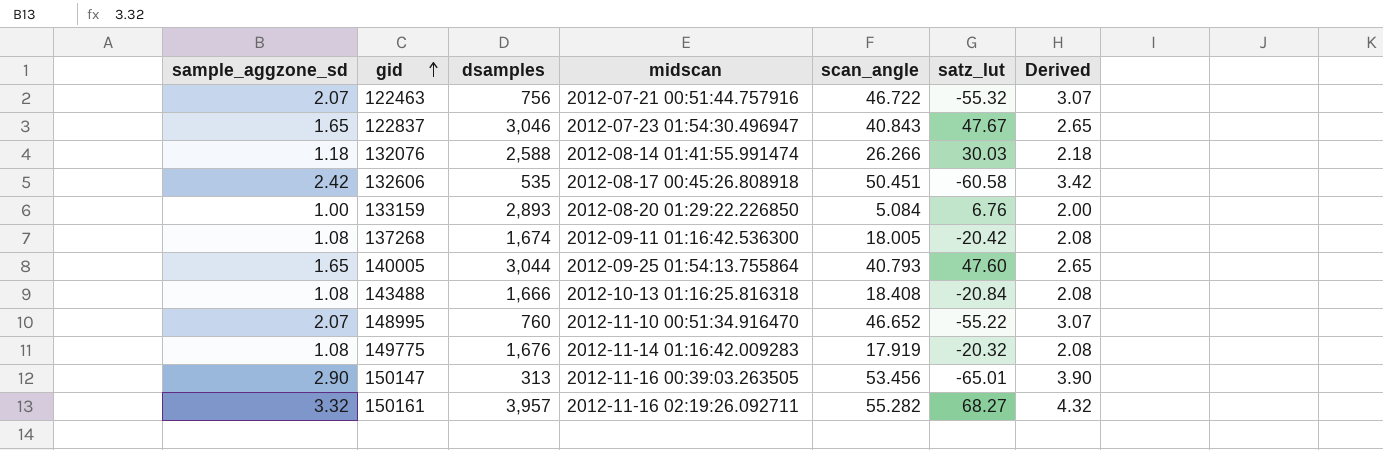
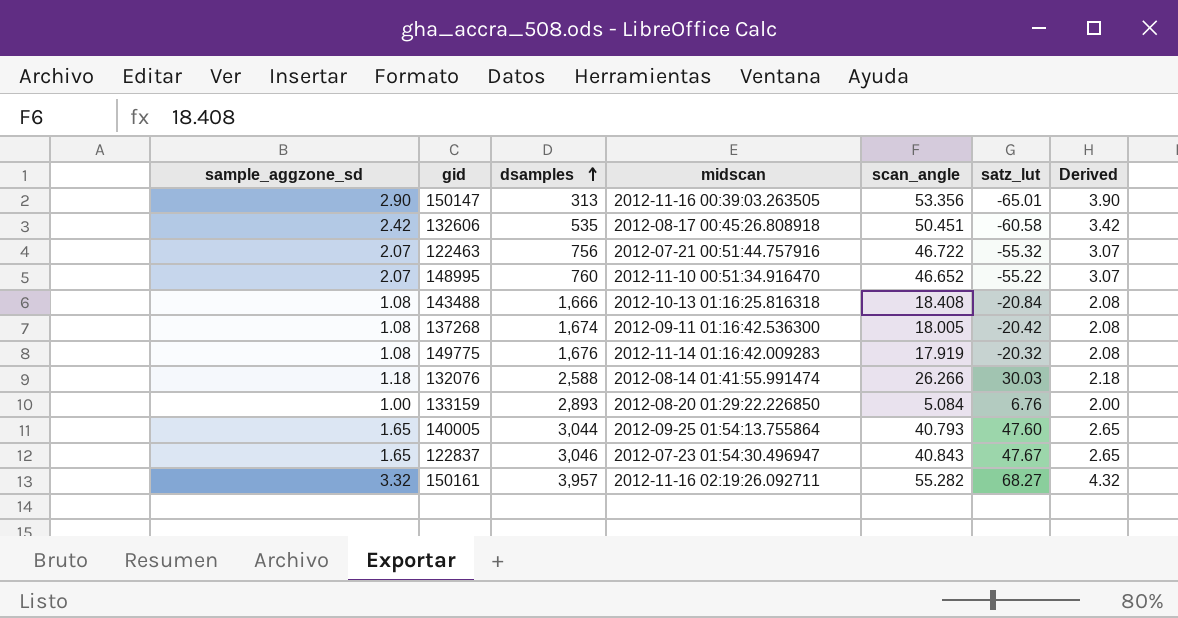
row order: gid ascending -> dsamples ascending
150147 | scan_angle: 53.456 -> 53.356

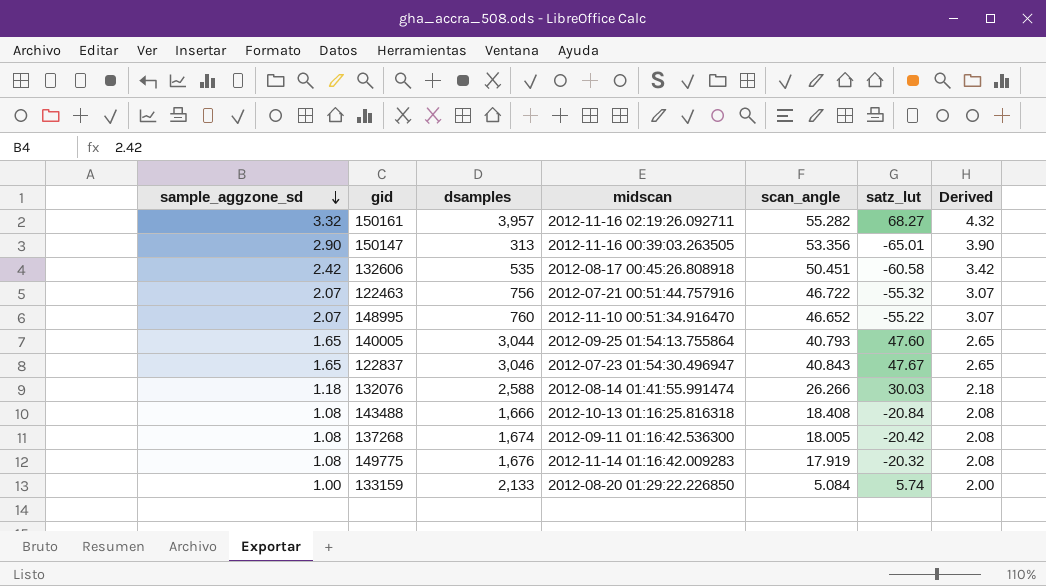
row order: dsamples ascending -> sample_aggzone_sd descending
133159 | dsamples: 2,893 -> 2,133
133159 | satz_lut: 6.76 -> 5.74

